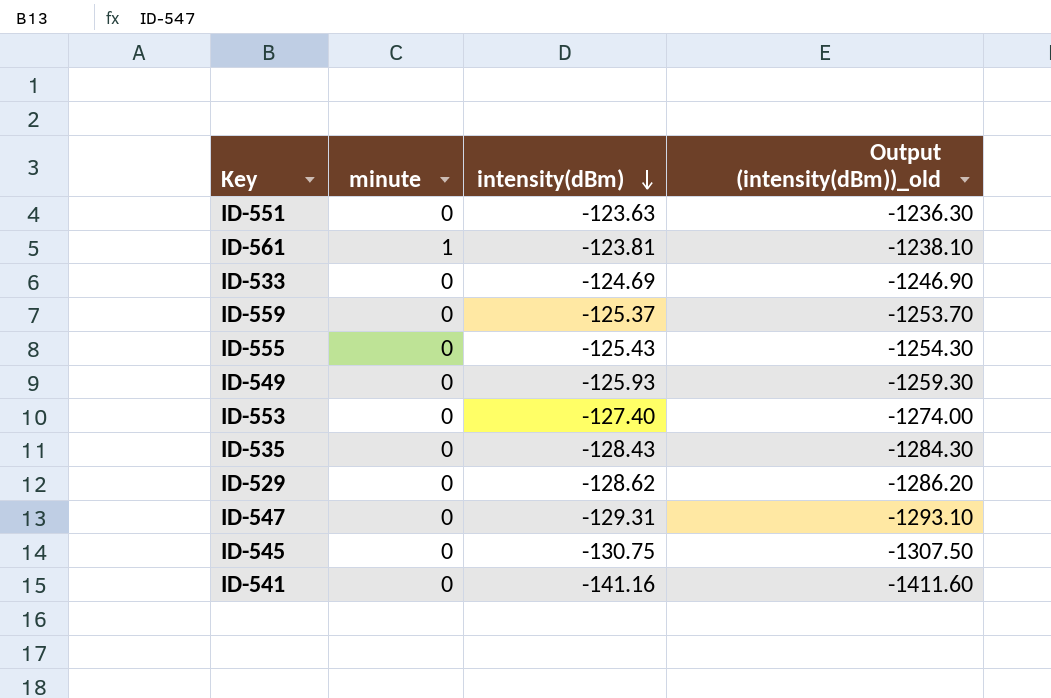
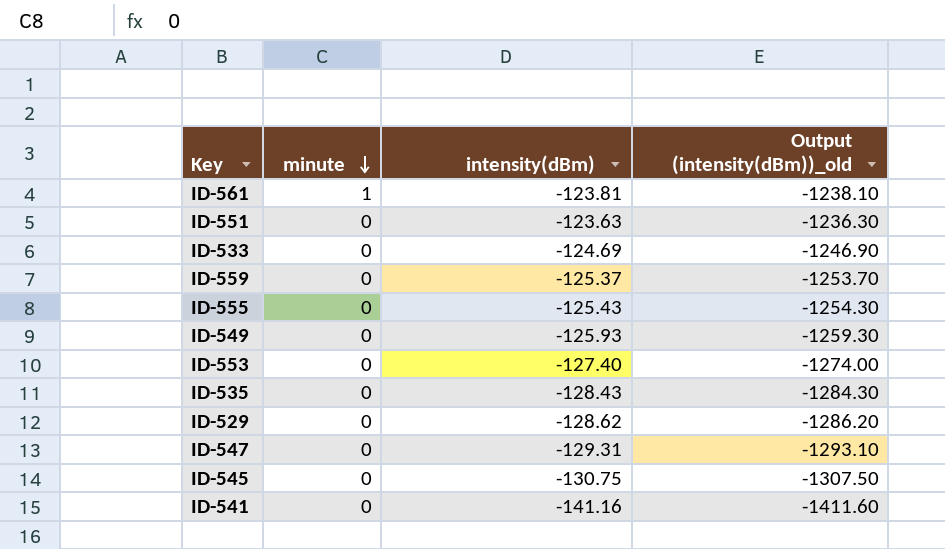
row order: intensity(dBm) descending -> minute descending

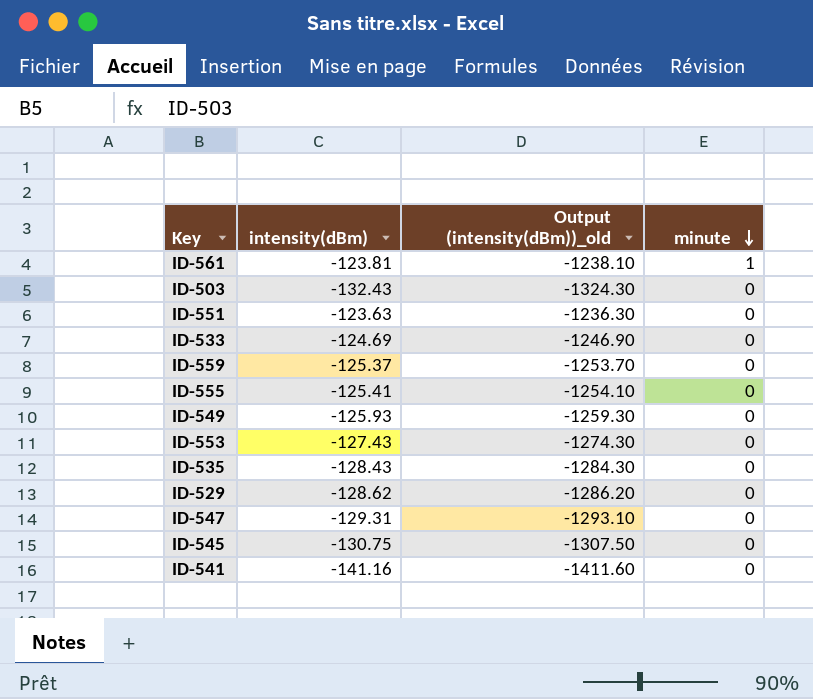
column minute | position: 2 -> 4
row ID-503: none -> -132.43 | -1324.30 | 0
ID-555 | intensity(dBm): -125.43 -> -125.41
ID-555 | Output (intensity(dBm))_old: -1254.30 -> -1254.10
ID-553 | intensity(dBm): -127.40 -> -127.43
ID-553 | Output (intensity(dBm))_old: -1274.00 -> -1274.30

